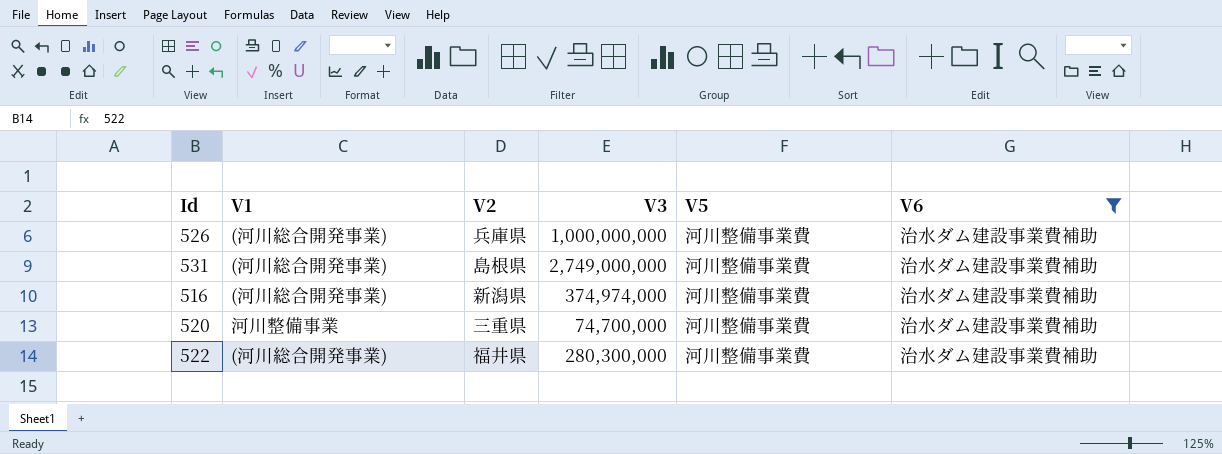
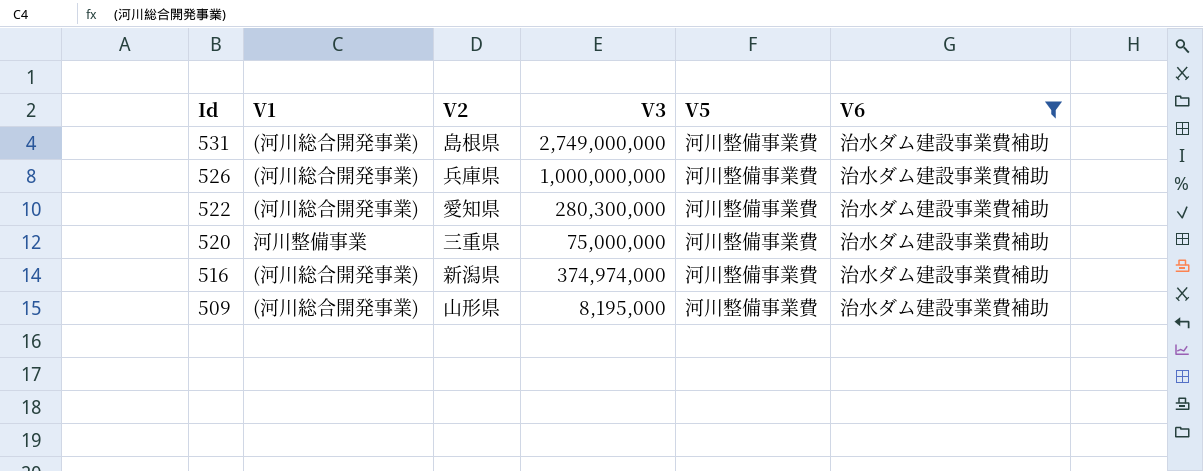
row order: none -> Id descending
522 | V2: 福井県 -> 愛知県
520 | V3: 74,700,000 -> 75,000,000
row 509: none -> (河川総合開発事業) | 山形県 | 8,195,000 | 河川整備事業費 | 治水ダム建設事業費補助

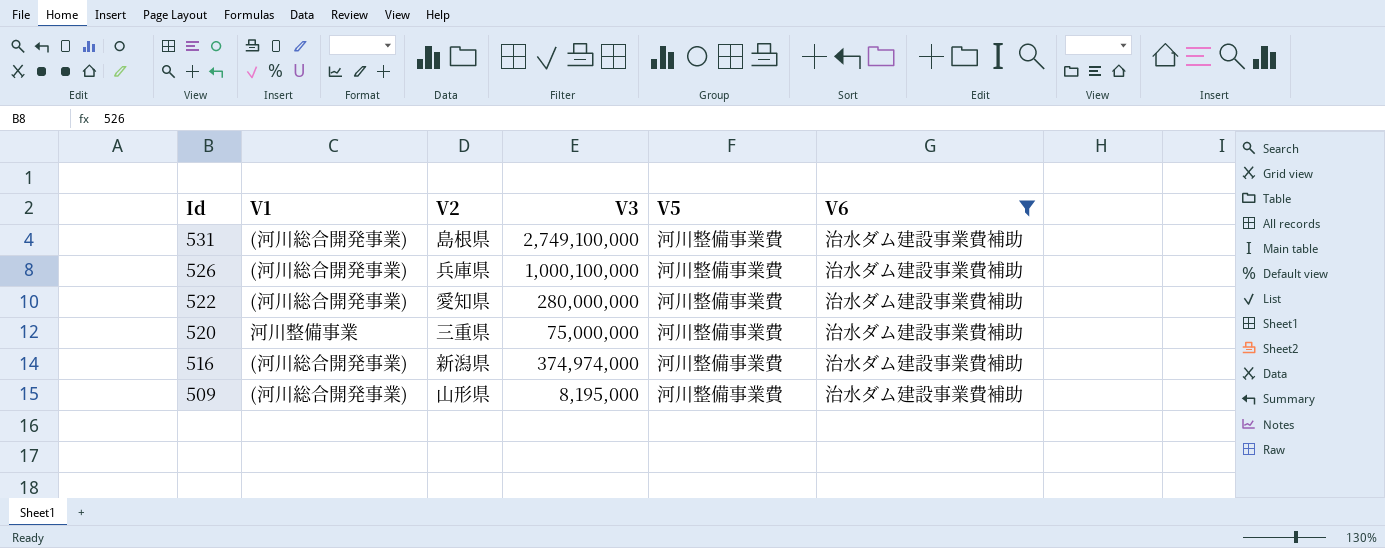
531 | V3: 2,749,000,000 -> 2,749,100,000
526 | V3: 1,000,000,000 -> 1,000,100,000
522 | V3: 280,300,000 -> 280,000,000

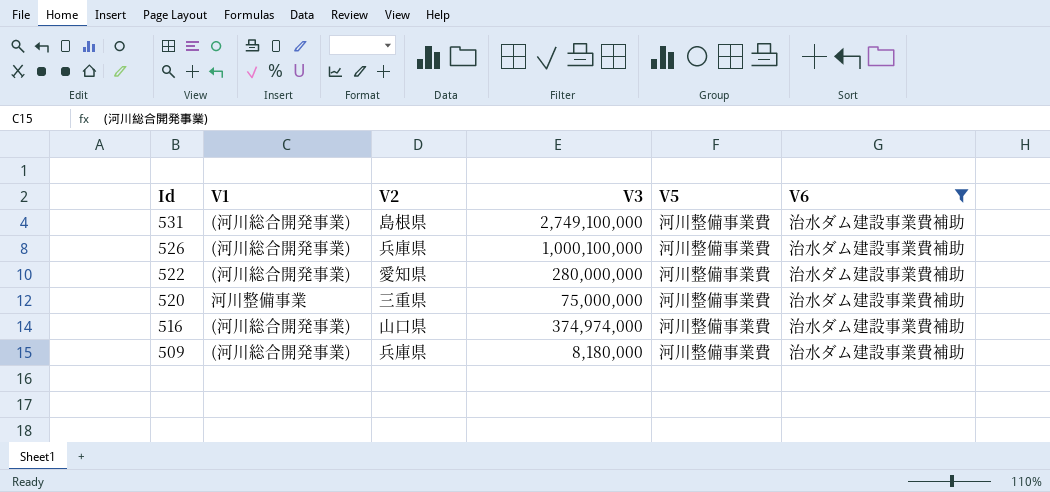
516 | V2: 新潟県 -> 山口県
509 | V2: 山形県 -> 兵庫県
509 | V3: 8,195,000 -> 8,180,000

